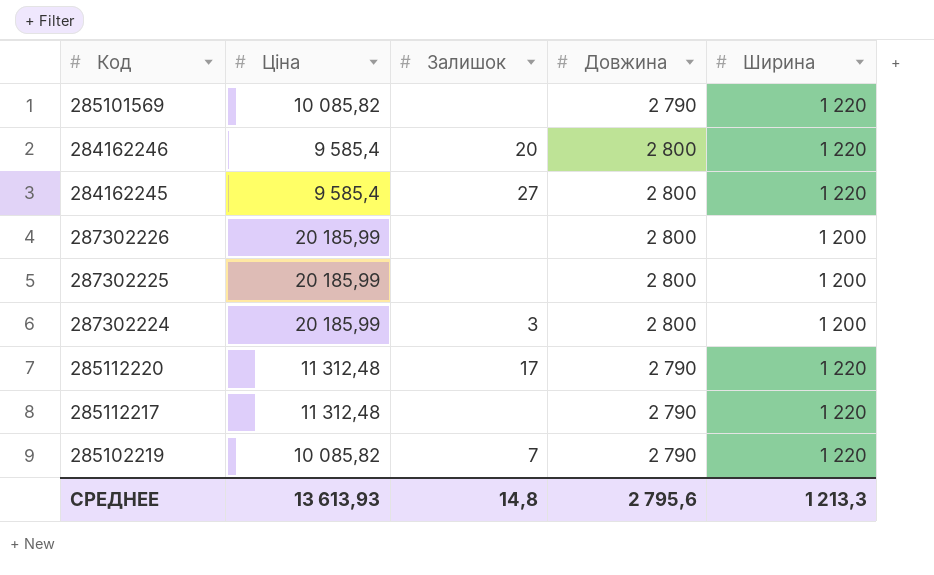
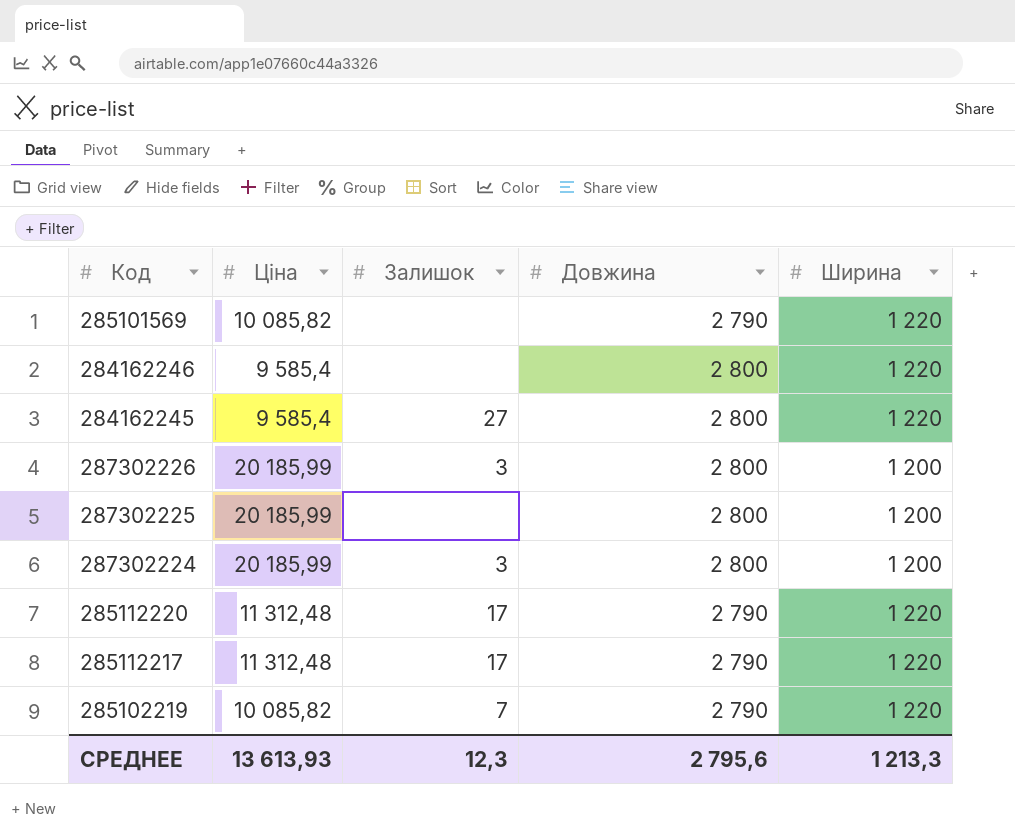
284162246 | Залишок: 20 -> none
287302226 | Залишок: none -> 3
285112217 | Залишок: none -> 17
СРЕДНЕЕ | Залишок: 14,8 -> 12,3

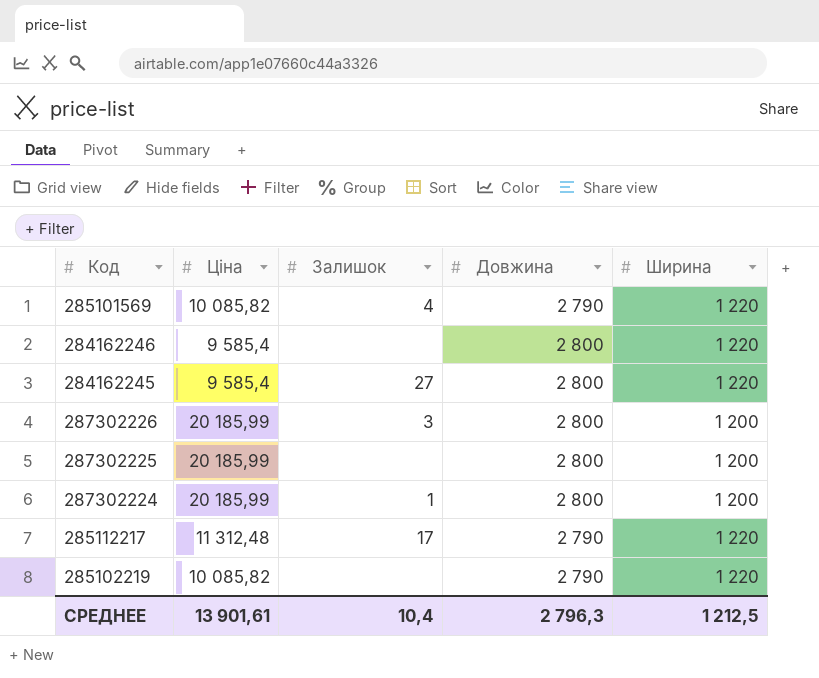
row 285112220: 11 312,48 | 17 | 2 790 | 1 220 -> none
285101569 | Залишок: none -> 4
287302224 | Залишок: 3 -> 1
285102219 | Залишок: 7 -> none
СРЕДНЕЕ | Ціна: 13 613,93 -> 13 901,61
СРЕДНЕЕ | Залишок: 12,3 -> 10,4
СРЕДНЕЕ | Довжина: 2 795,6 -> 2 796,3
СРЕДНЕЕ | Ширина: 1 213,3 -> 1 212,5

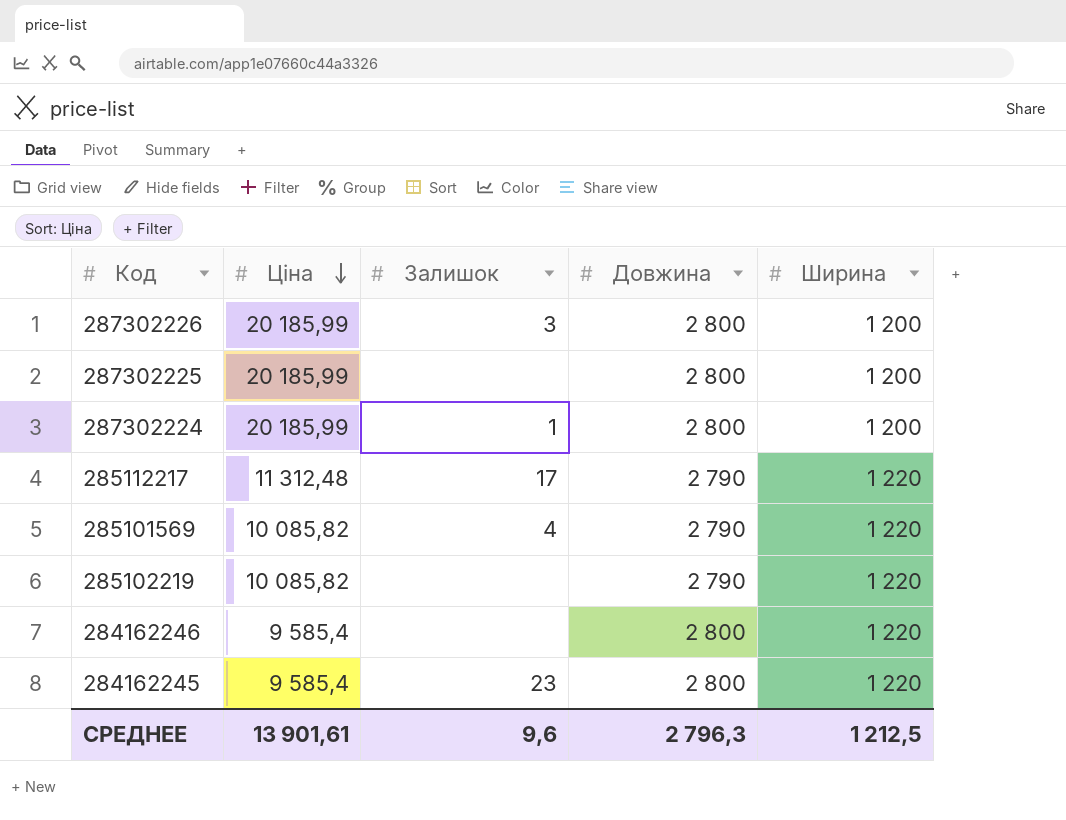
row order: none -> Ціна descending
284162245 | Залишок: 27 -> 23
СРЕДНЕЕ | Залишок: 10,4 -> 9,6

